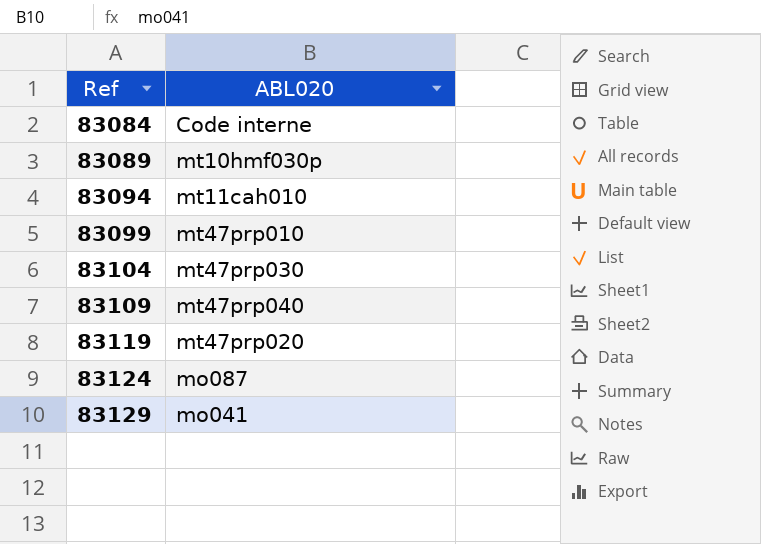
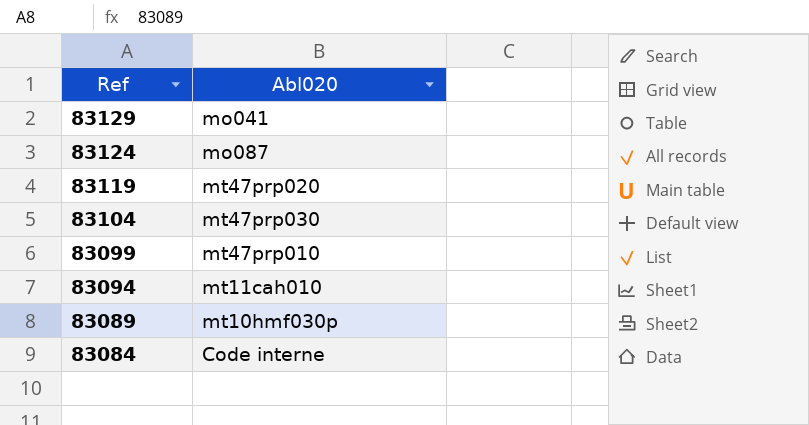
row order: Ref ascending -> Ref descending
column name: ABL020 -> Abl020
row 83109: mt47prp040 -> none

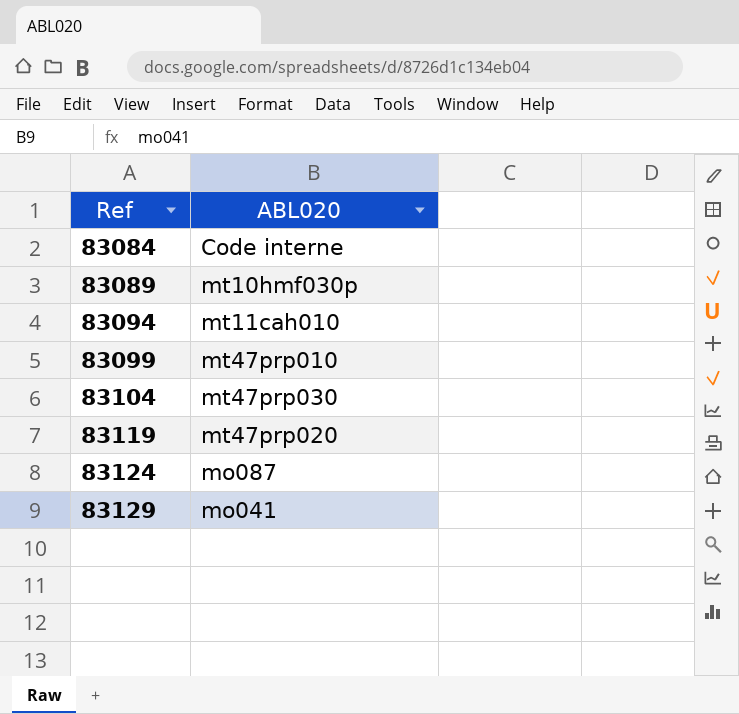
row order: Ref descending -> Ref ascending
column name: Abl020 -> ABL020

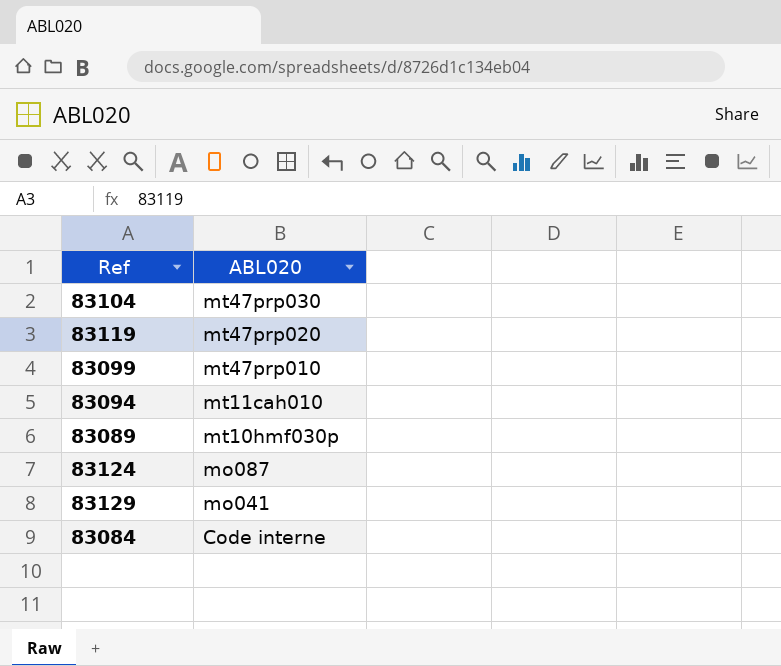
row order: Ref ascending -> ABL020 descending

